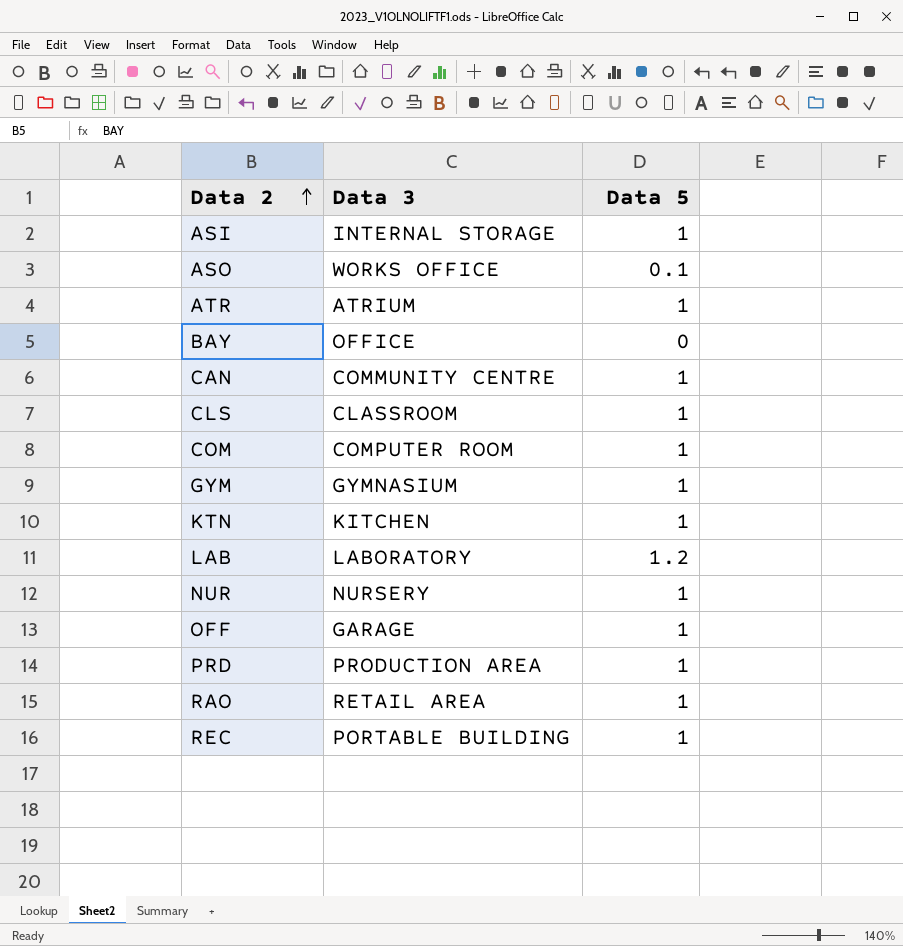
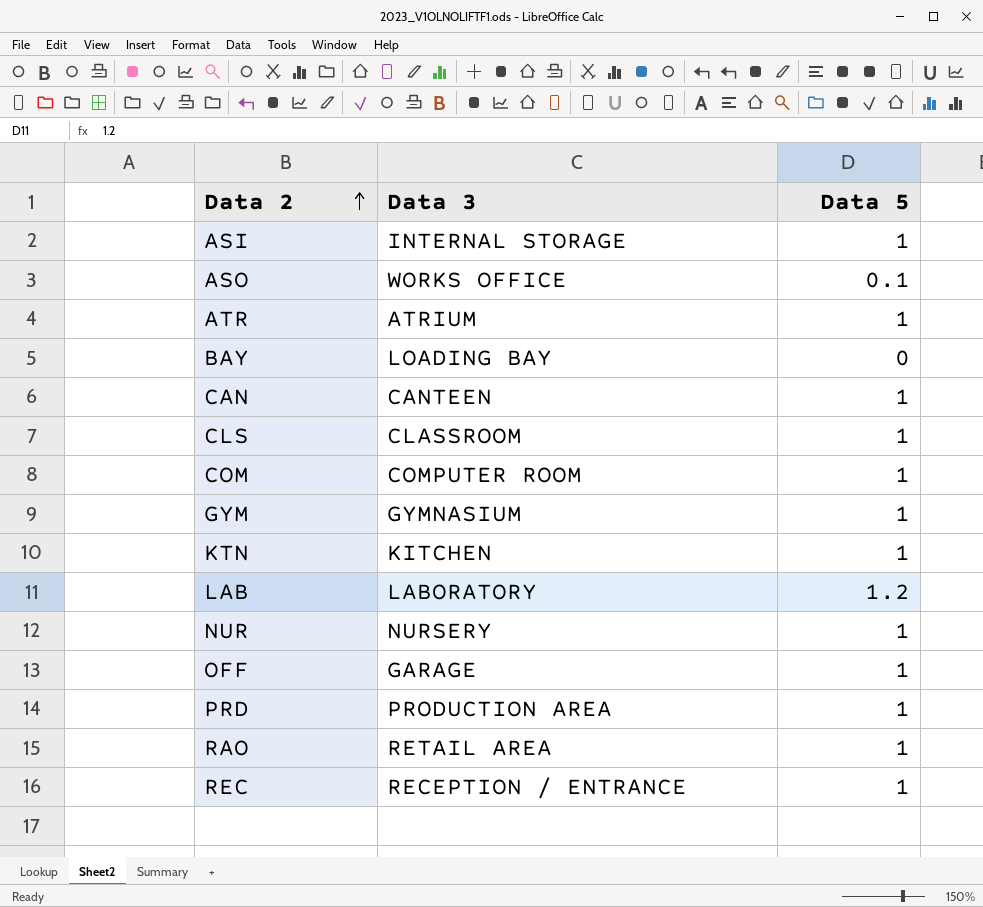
BAY | Data 3: OFFICE -> LOADING BAY
CAN | Data 3: COMMUNITY CENTRE -> CANTEEN
REC | Data 3: PORTABLE BUILDING -> RECEPTION / ENTRANCE

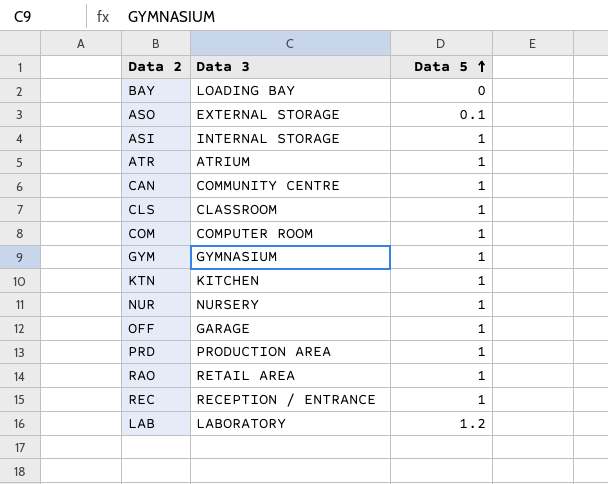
row order: Data 2 ascending -> Data 5 ascending
ASO | Data 3: WORKS OFFICE -> EXTERNAL STORAGE
CAN | Data 3: CANTEEN -> COMMUNITY CENTRE

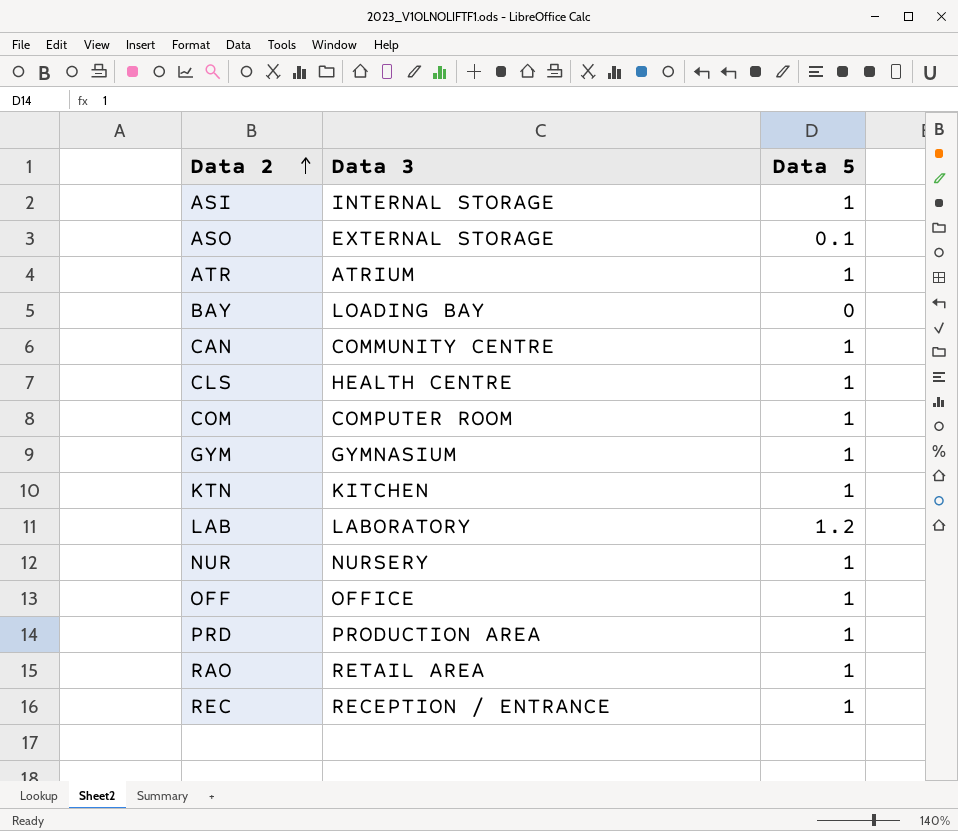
row order: Data 5 ascending -> Data 2 ascending
CLS | Data 3: CLASSROOM -> HEALTH CENTRE
OFF | Data 3: GARAGE -> OFFICE

